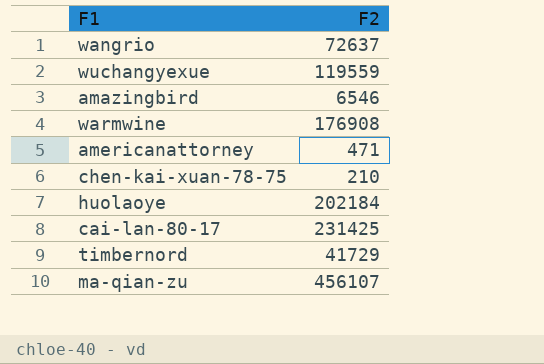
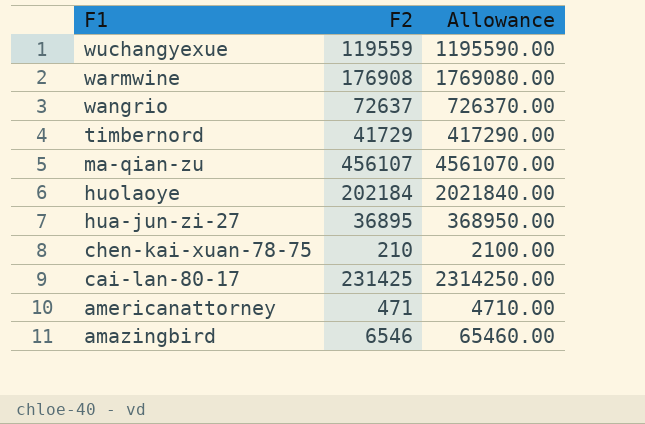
row order: none -> F1 descending
column Allowance | formula: none -> [F2] * 10
row hua-jun-zi-27: none -> 36895 | 368950.00

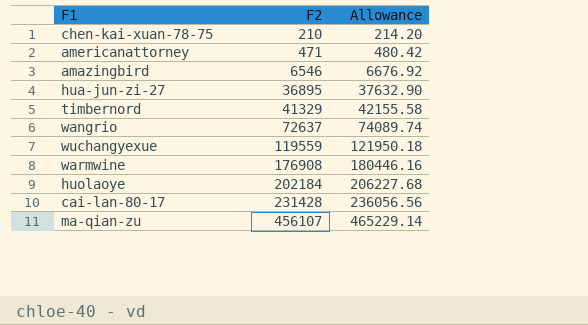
row order: F1 descending -> F2 ascending
column Allowance | formula: [F2] * 10 -> [F2] * 1.02
timbernord | F2: 41729 -> 41329
cai-lan-80-17 | F2: 231425 -> 231428

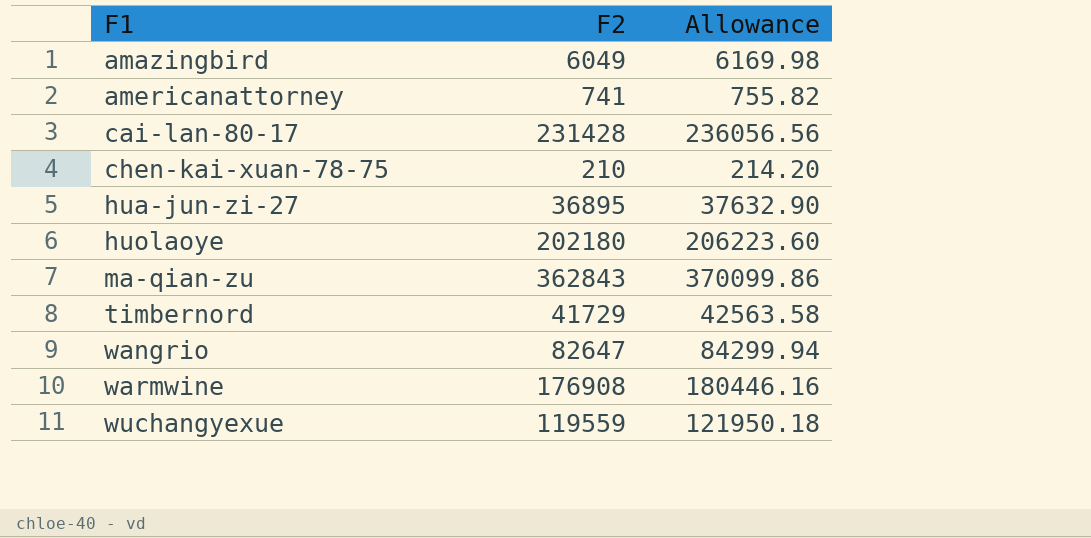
row order: F2 ascending -> F1 ascending
amazingbird | F2: 6546 -> 6049
amazingbird | Allowance: 6676.92 -> 6169.98
americanattorney | F2: 471 -> 741
americanattorney | Allowance: 480.42 -> 755.82
huolaoye | F2: 202184 -> 202180
huolaoye | Allowance: 206227.68 -> 206223.60
ma-qian-zu | F2: 456107 -> 362843
ma-qian-zu | Allowance: 465229.14 -> 370099.86
timbernord | F2: 41329 -> 41729
timbernord | Allowance: 42155.58 -> 42563.58
wangrio | F2: 72637 -> 82647
wangrio | Allowance: 74089.74 -> 84299.94

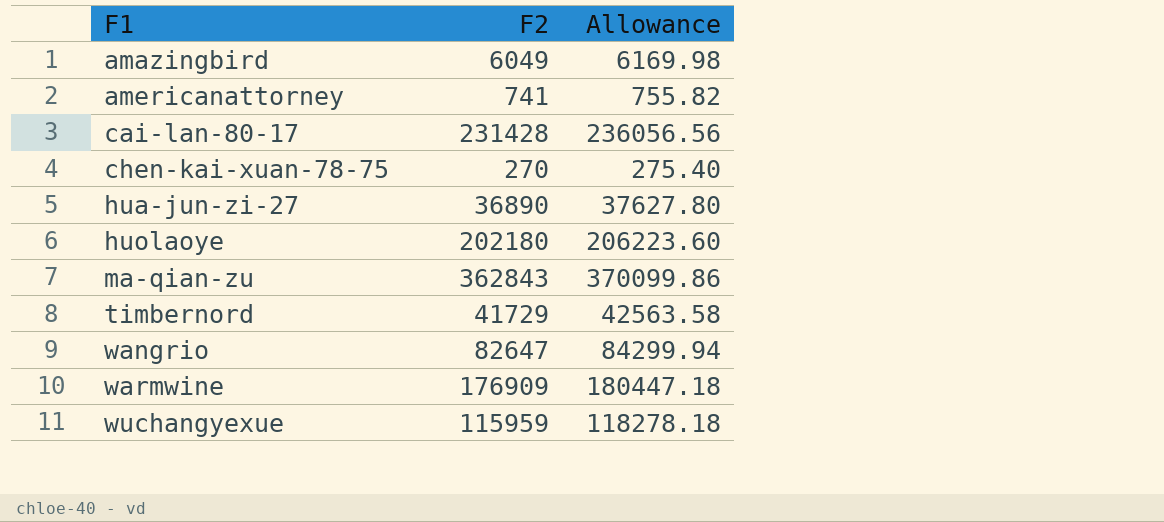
chen-kai-xuan-78-75 | F2: 210 -> 270
chen-kai-xuan-78-75 | Allowance: 214.20 -> 275.40
hua-jun-zi-27 | F2: 36895 -> 36890
hua-jun-zi-27 | Allowance: 37632.90 -> 37627.80
warmwine | F2: 176908 -> 176909
warmwine | Allowance: 180446.16 -> 180447.18
wuchangyexue | F2: 119559 -> 115959
wuchangyexue | Allowance: 121950.18 -> 118278.18

